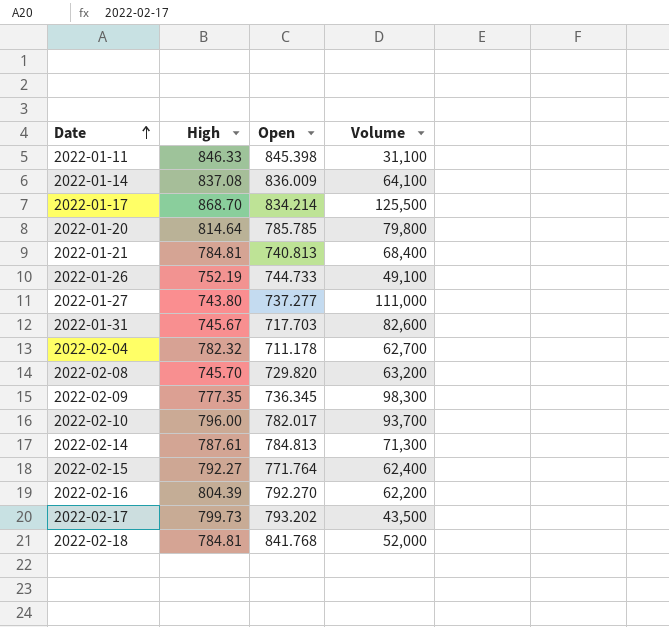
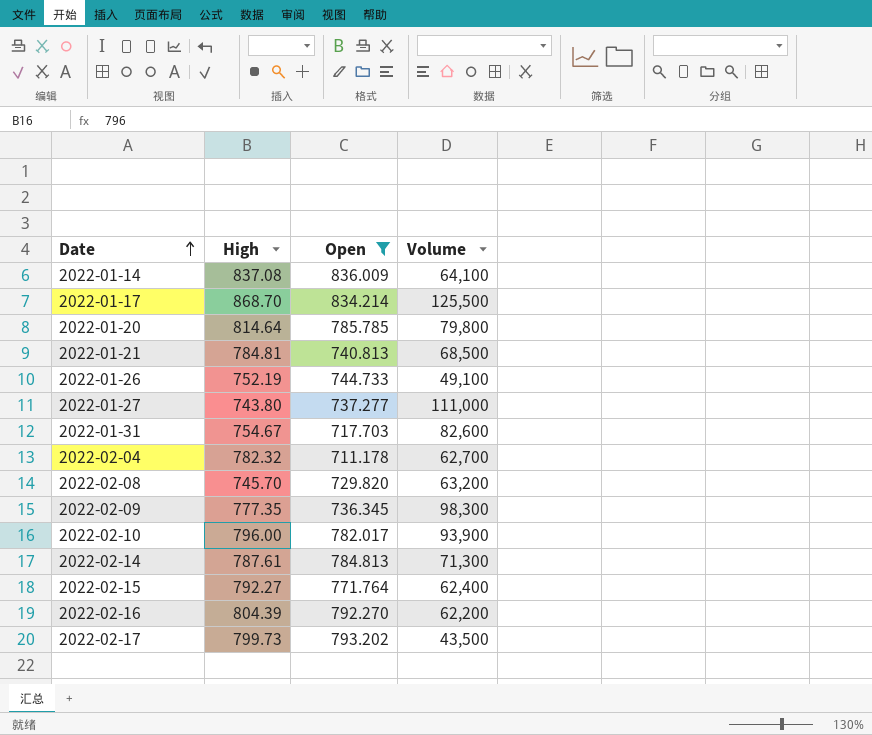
filter: none -> Open <= 836.009
2022-01-21 | Volume: 68,400 -> 68,500
2022-01-31 | High: 745.67 -> 754.67
2022-02-10 | Volume: 93,700 -> 93,900

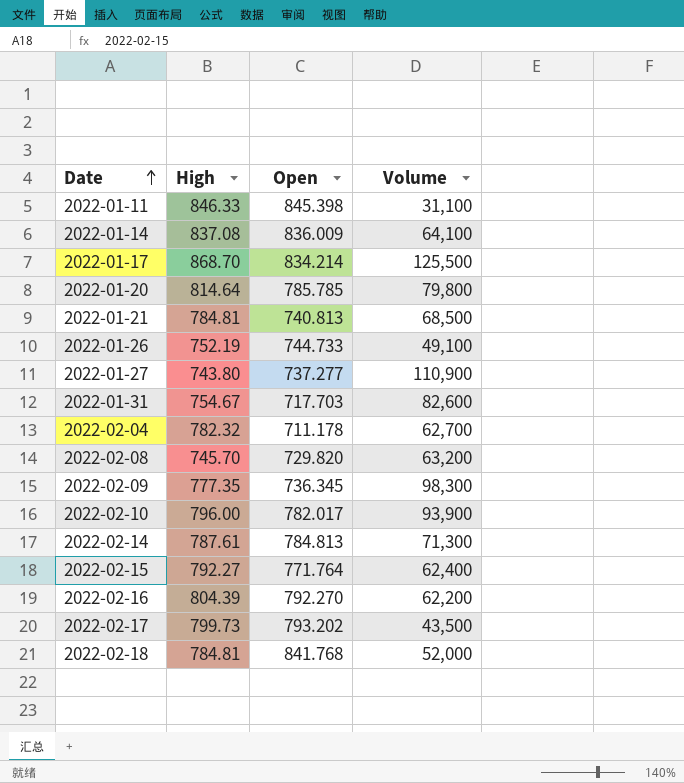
filter: Open <= 836.009 -> none
2022-01-27 | Volume: 111,000 -> 110,900

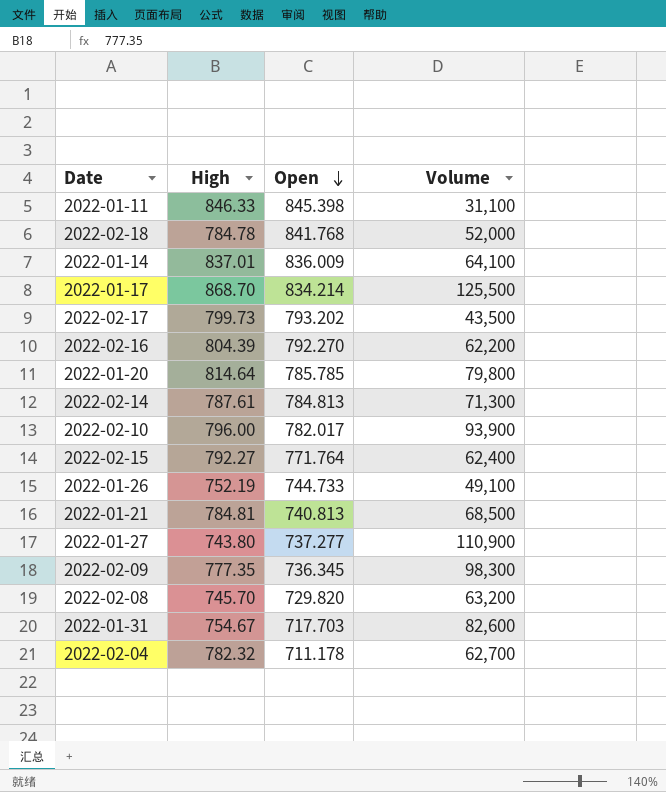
row order: Date ascending -> Open descending
2022-02-18 | High: 784.81 -> 784.78
2022-01-14 | High: 837.08 -> 837.01

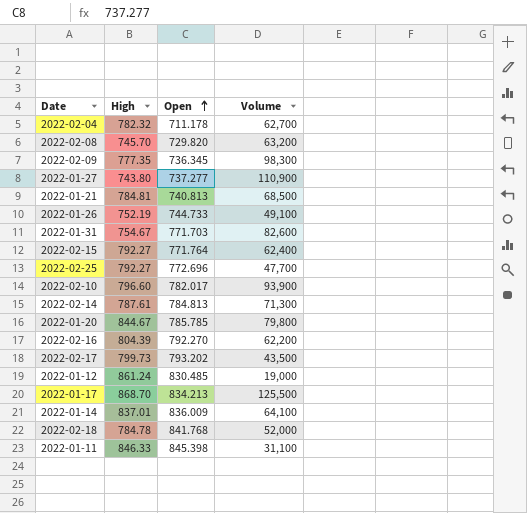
row order: Open descending -> Open ascending
2022-01-31 | Open: 717.703 -> 771.703
row 2022-02-25: none -> 792.27 | 772.696 | 47,700
2022-02-10 | High: 796.00 -> 796.60
2022-01-20 | High: 814.64 -> 844.67
row 2022-01-12: none -> 861.24 | 830.485 | 19,000
2022-01-17 | Open: 834.214 -> 834.213

